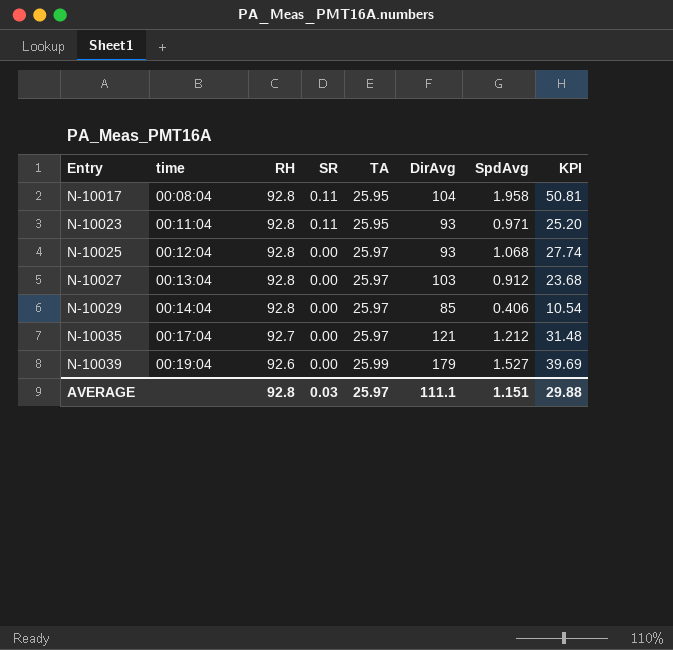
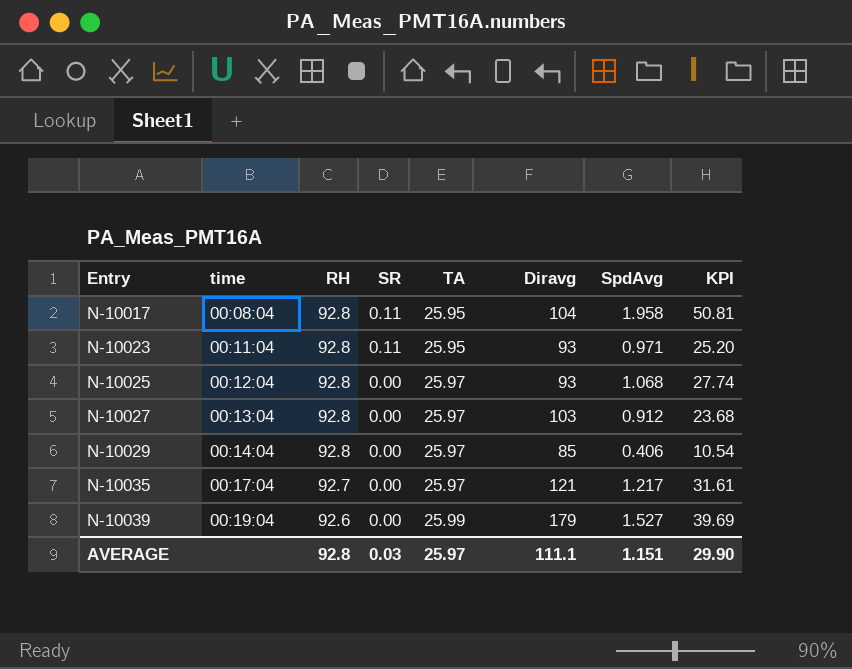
column name: DirAvg -> Diravg
N-10035 | SpdAvg: 1.212 -> 1.217
N-10035 | KPI: 31.48 -> 31.61
AVERAGE | KPI: 29.88 -> 29.90

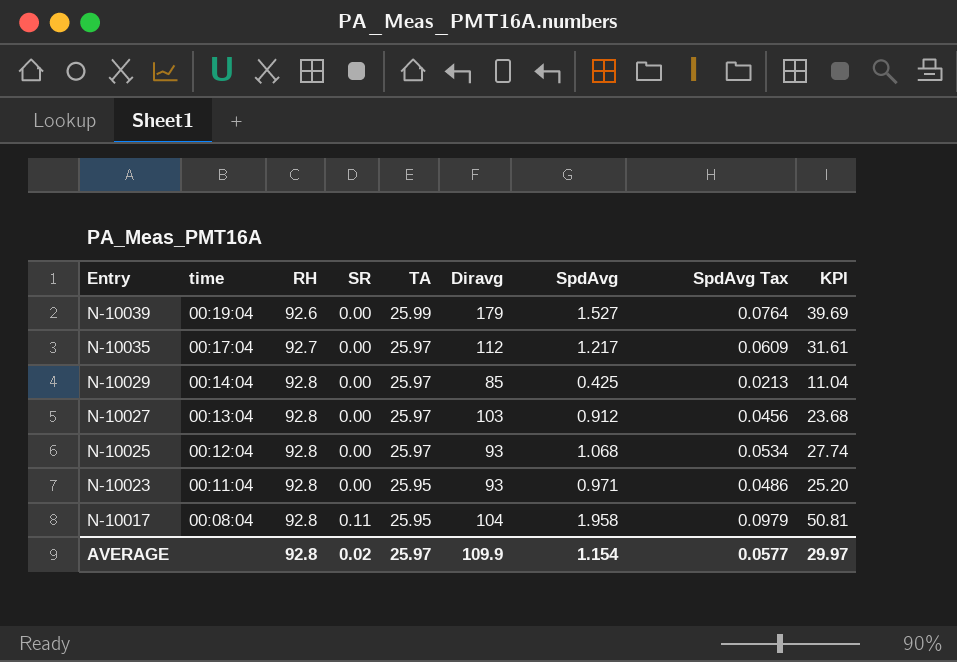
row order: Entry ascending -> Entry descending
column SpdAvg Tax | formula: none -> [SpdAvg] * 0.05
N-10035 | Diravg: 121 -> 112
N-10029 | SpdAvg: 0.406 -> 0.425
N-10029 | KPI: 10.54 -> 11.04
N-10023 | SR: 0.11 -> 0.00
AVERAGE | SR: 0.03 -> 0.02
AVERAGE | Diravg: 111.1 -> 109.9
AVERAGE | SpdAvg: 1.151 -> 1.154
AVERAGE | KPI: 29.90 -> 29.97

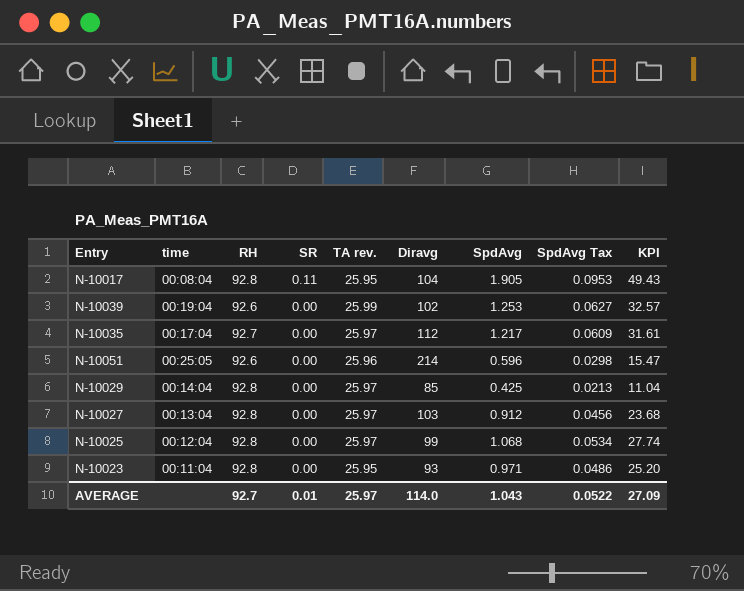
row order: Entry descending -> SR descending
column name: TA -> TA rev.
N-10017 | SpdAvg: 1.958 -> 1.905
N-10017 | SpdAvg Tax: 0.0979 -> 0.0953
N-10017 | KPI: 50.81 -> 49.43
N-10039 | Diravg: 179 -> 102
N-10039 | SpdAvg: 1.527 -> 1.253
N-10039 | SpdAvg Tax: 0.0764 -> 0.0627
N-10039 | KPI: 39.69 -> 32.57
row N-10051: none -> 00:25:05 | 92.6 | 0.00 | 25.96 | 214 | 0.596 | 0.0298 | 15.47
N-10025 | Diravg: 93 -> 99
AVERAGE | RH: 92.8 -> 92.7
AVERAGE | SR: 0.02 -> 0.01
AVERAGE | Diravg: 109.9 -> 114.0
AVERAGE | SpdAvg: 1.154 -> 1.043
AVERAGE | SpdAvg Tax: 0.0577 -> 0.0522
AVERAGE | KPI: 29.97 -> 27.09

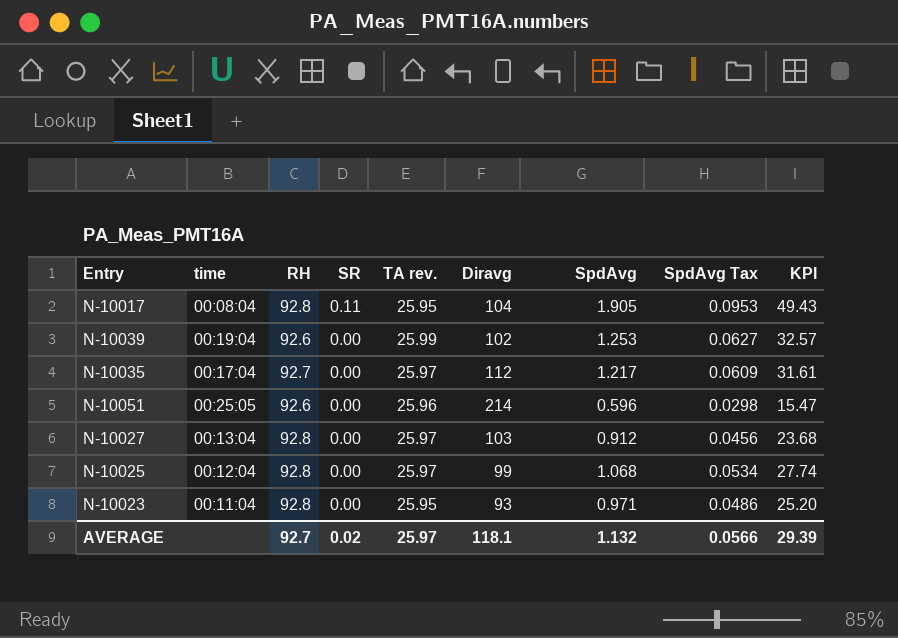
row N-10029: 00:14:04 | 92.8 | 0.00 | 25.97 | 85 | 0.425 | 0.0213 | 11.04 -> none
AVERAGE | SR: 0.01 -> 0.02
AVERAGE | Diravg: 114.0 -> 118.1
AVERAGE | SpdAvg: 1.043 -> 1.132
AVERAGE | SpdAvg Tax: 0.0522 -> 0.0566
AVERAGE | KPI: 27.09 -> 29.39

